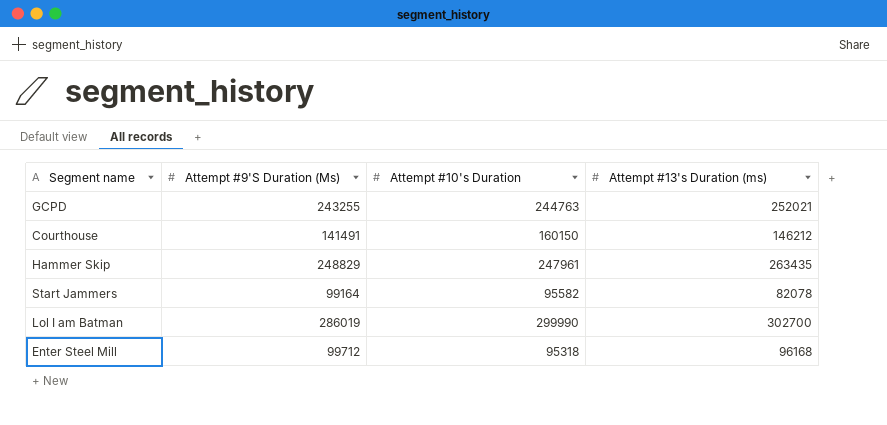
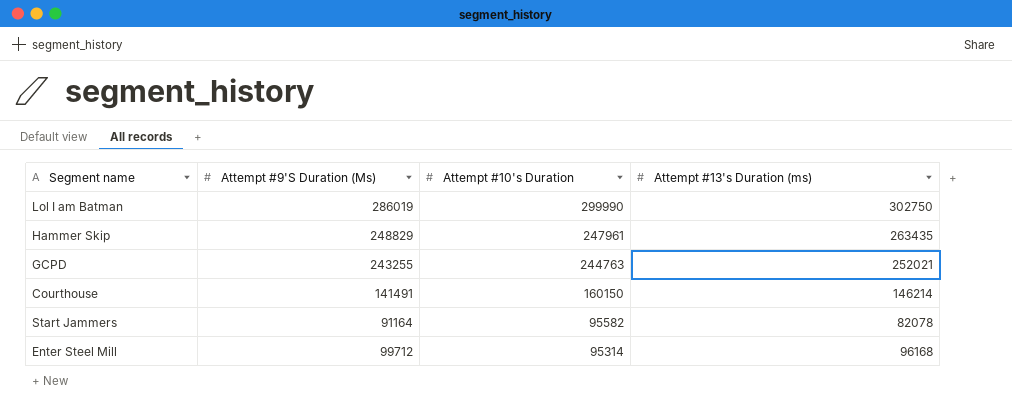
row order: none -> Attempt #10's Duration descending
Lol I am Batman | Attempt #13's Duration (ms): 302700 -> 302750
Courthouse | Attempt #13's Duration (ms): 146212 -> 146214
Start Jammers | Attempt #9'S Duration (Ms): 99164 -> 91164
Enter Steel Mill | Attempt #10's Duration: 95318 -> 95314

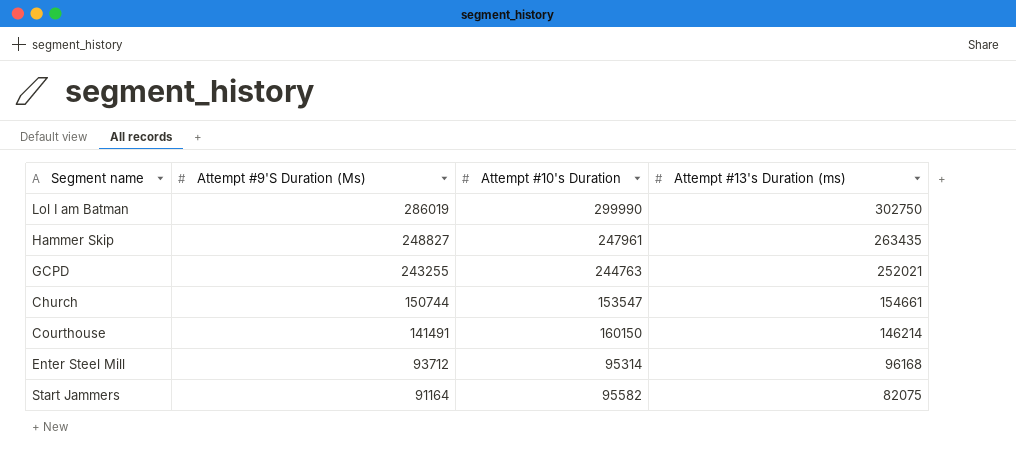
row order: Attempt #10's Duration descending -> Attempt #9'S Duration (Ms) descending
Hammer Skip | Attempt #9'S Duration (Ms): 248829 -> 248827
row Church: none -> 150744 | 153547 | 154661
Enter Steel Mill | Attempt #9'S Duration (Ms): 99712 -> 93712
Start Jammers | Attempt #13's Duration (ms): 82078 -> 82075

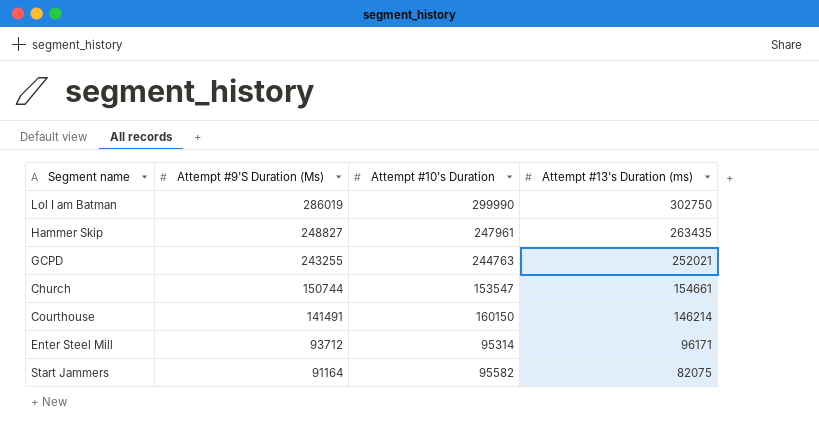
Enter Steel Mill | Attempt #13's Duration (ms): 96168 -> 96171

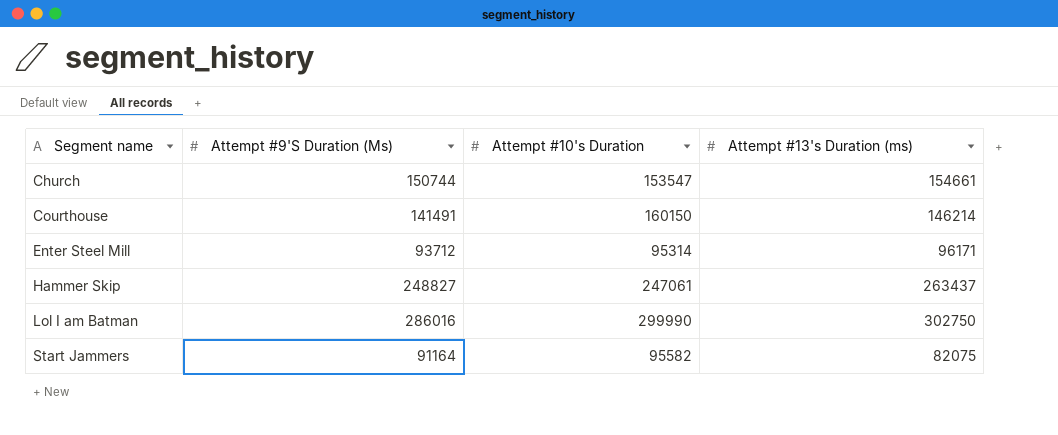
row order: Attempt #9'S Duration (Ms) descending -> Segment name ascending
row GCPD: 243255 | 244763 | 252021 -> none
Hammer Skip | Attempt #10's Duration: 247961 -> 247061
Hammer Skip | Attempt #13's Duration (ms): 263435 -> 263437
Lol I am Batman | Attempt #9'S Duration (Ms): 286019 -> 286016

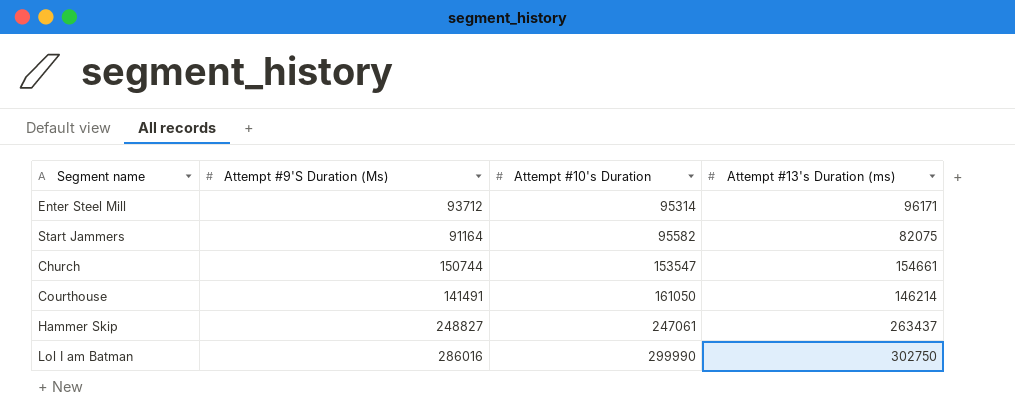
row order: Segment name ascending -> Attempt #10's Duration ascending
Courthouse | Attempt #10's Duration: 160150 -> 161050

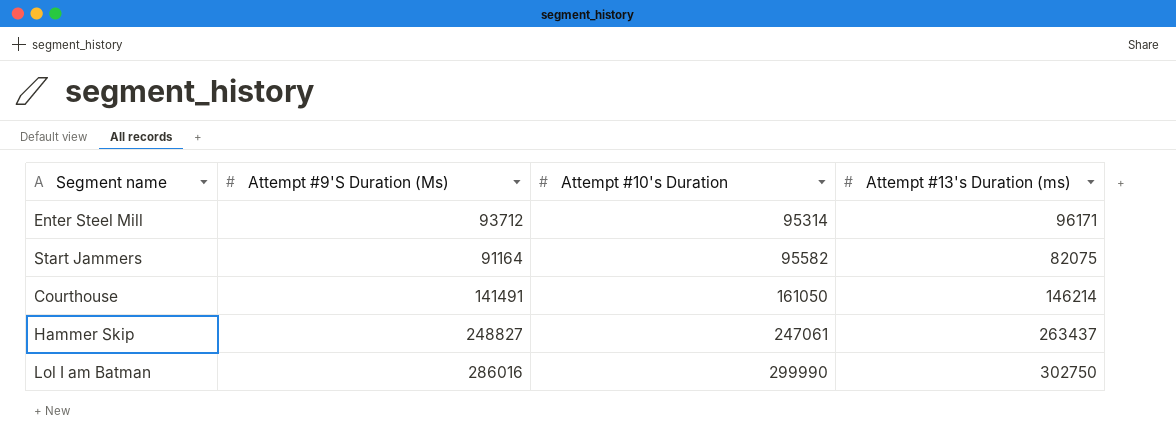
row Church: 150744 | 153547 | 154661 -> none

